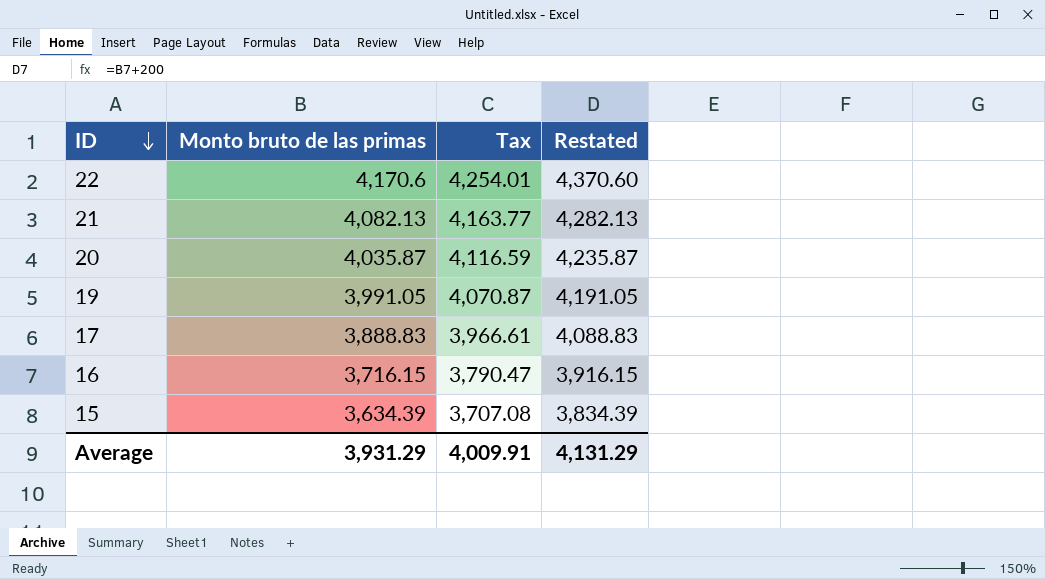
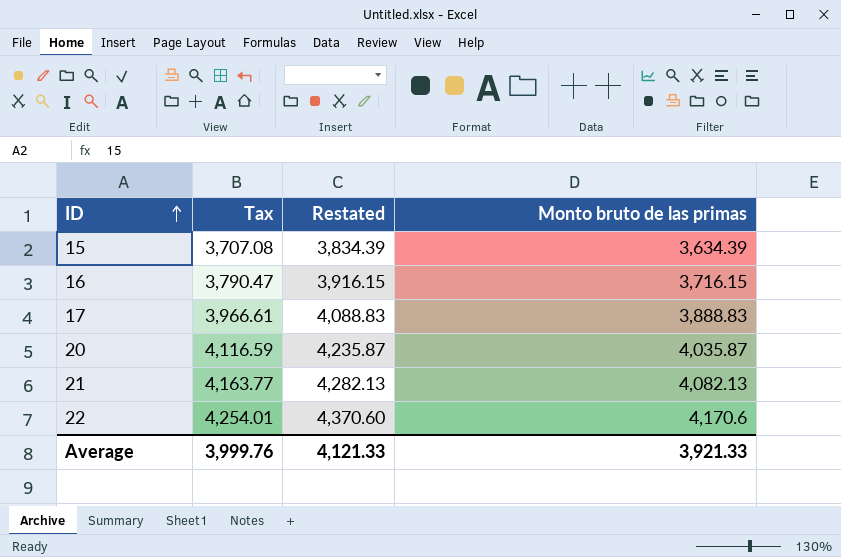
row order: ID descending -> ID ascending
column Monto bruto de las primas | position: 2 -> 4
row 19: 3,991.05 | 4,070.87 | 4,191.05 -> none
Average | Tax: 4,009.91 -> 3,999.76
Average | Restated: 4,131.29 -> 4,121.33
Average | Monto bruto de las primas: 3,931.29 -> 3,921.33

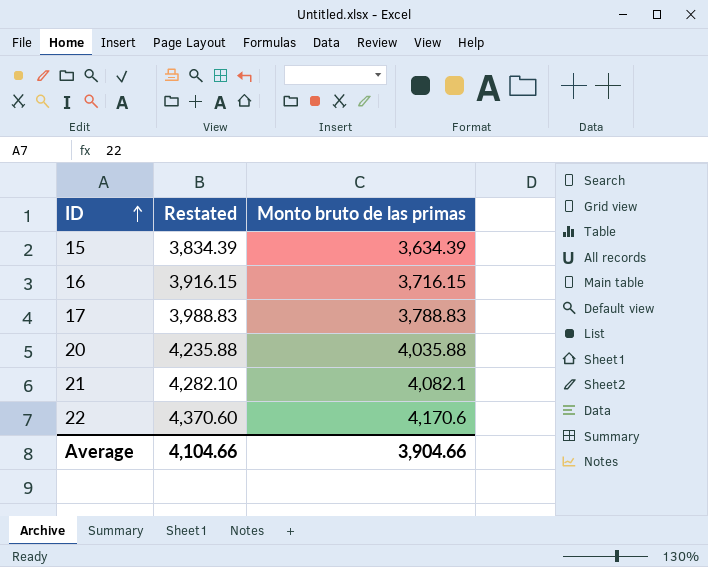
column Tax | formula: [Monto bruto de las primas] * 1.02 -> none
17 | Restated: 4,088.83 -> 3,988.83
17 | Monto bruto de las primas: 3,888.83 -> 3,788.83
20 | Restated: 4,235.87 -> 4,235.88
20 | Monto bruto de las primas: 4,035.87 -> 4,035.88
21 | Restated: 4,282.13 -> 4,282.10
21 | Monto bruto de las primas: 4,082.13 -> 4,082.1
Average | Restated: 4,121.33 -> 4,104.66
Average | Monto bruto de las primas: 3,921.33 -> 3,904.66

